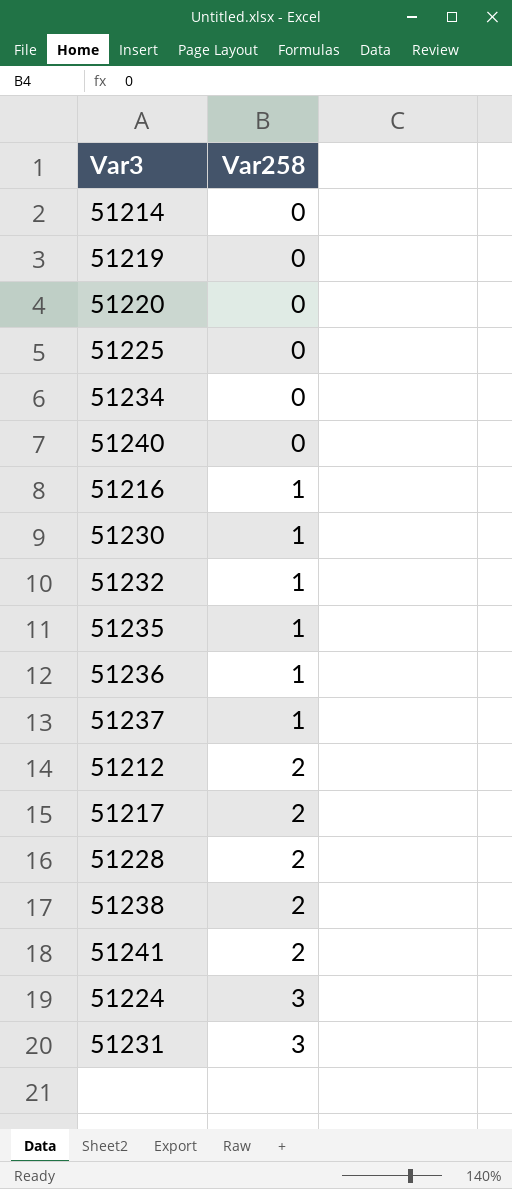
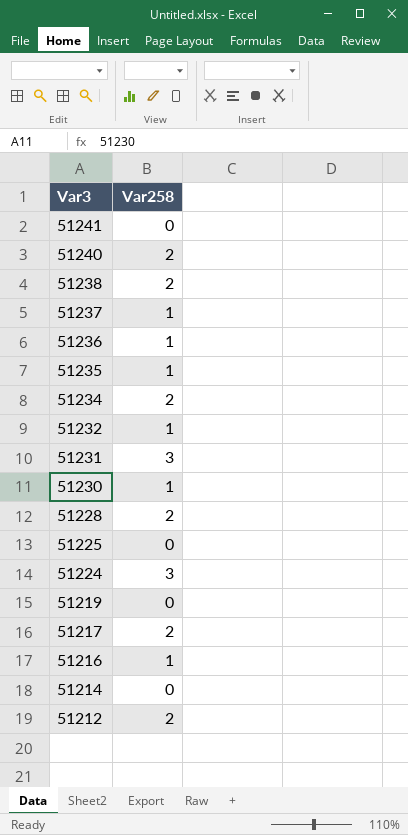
row order: Var258 ascending -> Var3 descending
row 51220: 0 -> none
51241 | Var258: 2 -> 0
51240 | Var258: 0 -> 2
51234 | Var258: 0 -> 2

